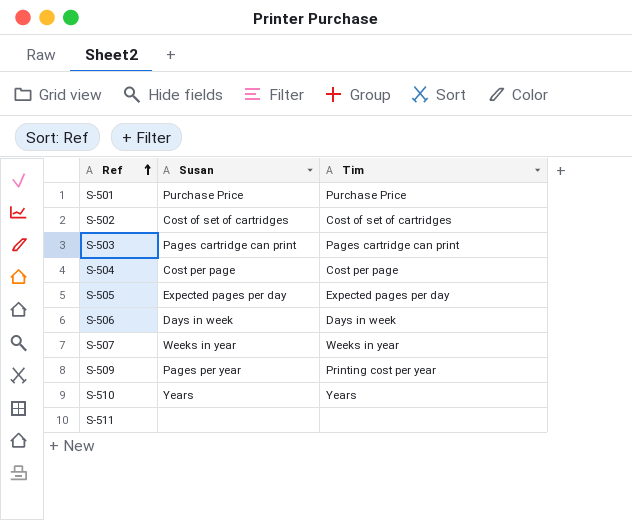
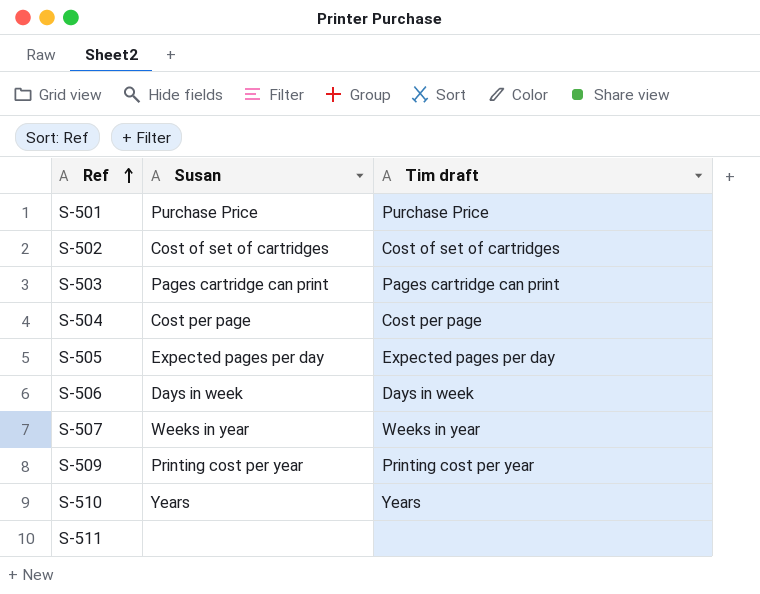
column name: Tim -> Tim draft
S-509 | Susan: Pages per year -> Printing cost per year

